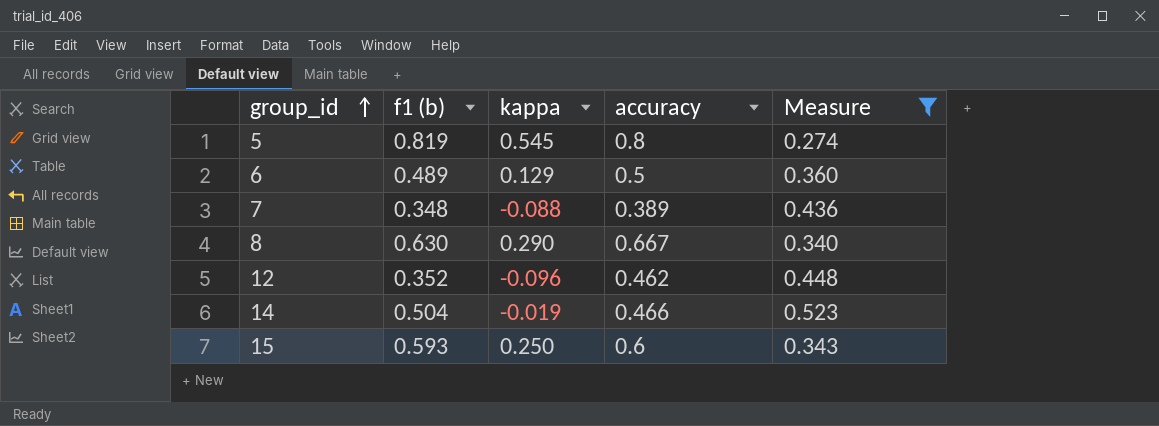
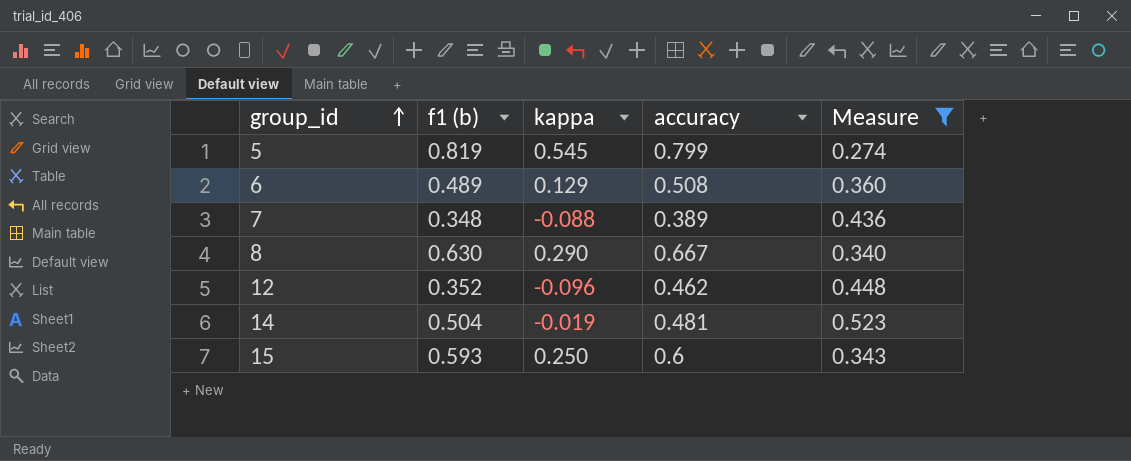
5 | accuracy: 0.8 -> 0.799
6 | accuracy: 0.5 -> 0.508
14 | accuracy: 0.466 -> 0.481

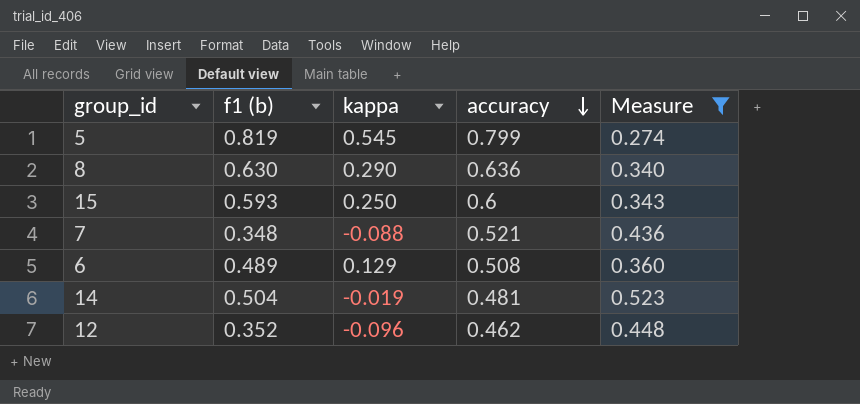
row order: group_id ascending -> accuracy descending
8 | accuracy: 0.667 -> 0.636
7 | accuracy: 0.389 -> 0.521

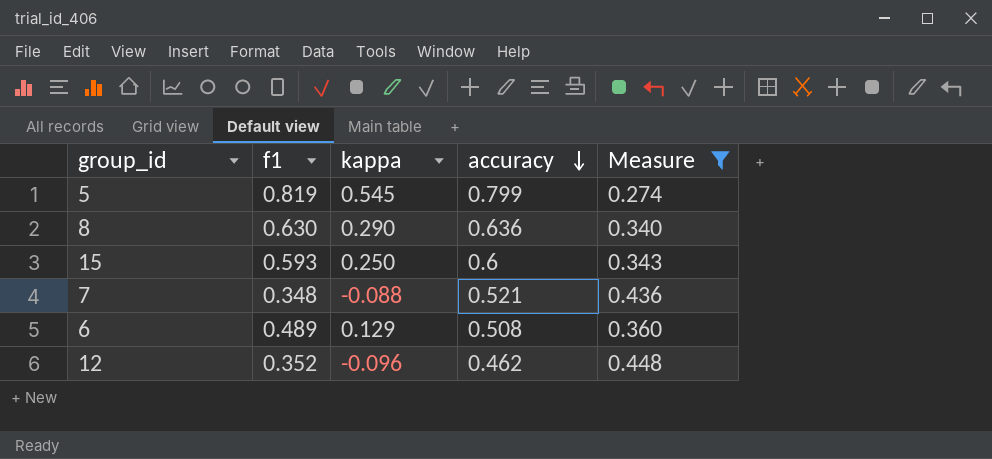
column name: f1 (b) -> f1
row 14: 0.504 | -0.019 | 0.481 | 0.523 -> none

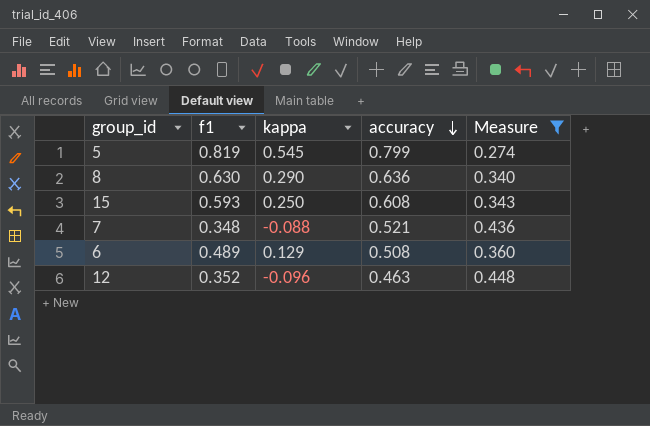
15 | accuracy: 0.6 -> 0.608
12 | accuracy: 0.462 -> 0.463

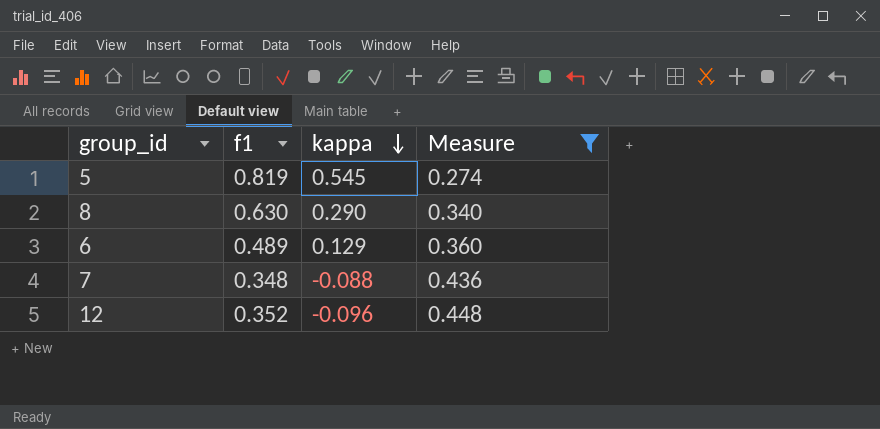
row order: accuracy descending -> kappa descending
column accuracy | position: 4 -> none
row 15: 0.593 | 0.250 | 0.608 | 0.343 -> none

